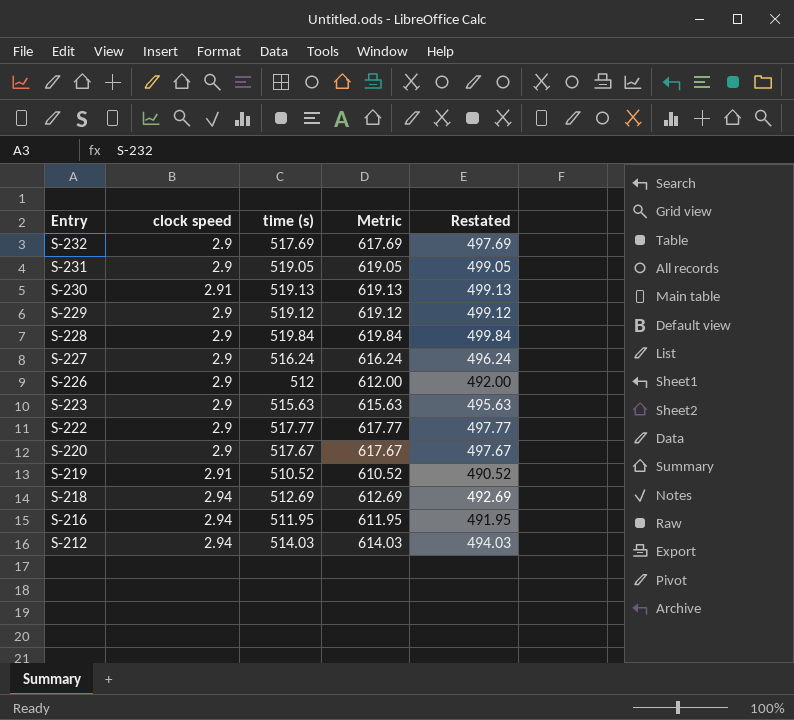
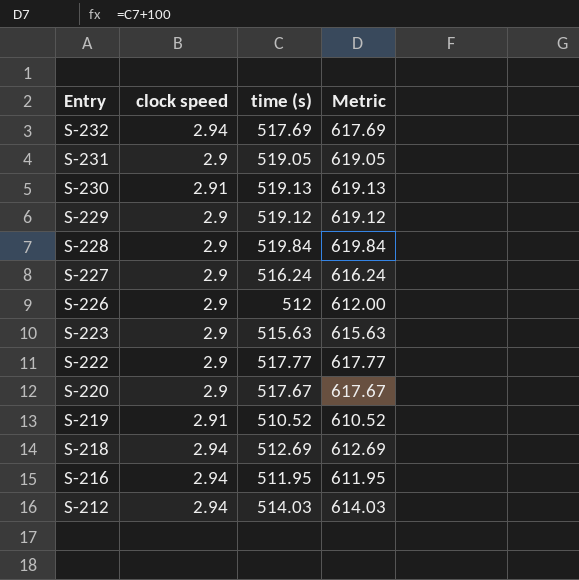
column Restated | formula: [time (s)] - 20 -> none
S-232 | clock speed: 2.9 -> 2.94

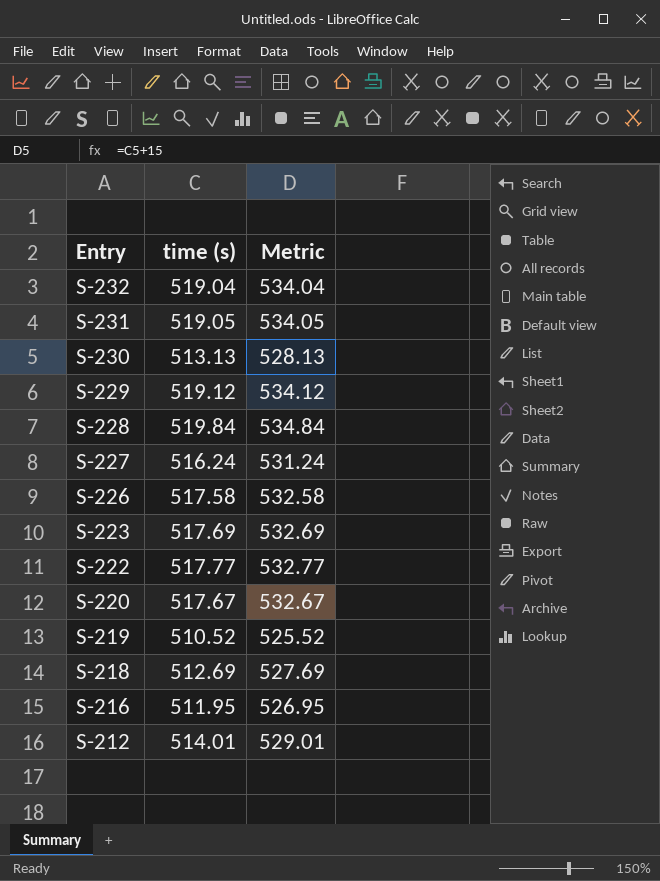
column clock speed | position: 2 -> none
column Metric | formula: [time (s)] + 100 -> [time (s)] + 15
S-232 | time (s): 517.69 -> 519.04
S-230 | time (s): 519.13 -> 513.13
S-226 | time (s): 512 -> 517.58
S-223 | time (s): 515.63 -> 517.69
S-212 | time (s): 514.03 -> 514.01

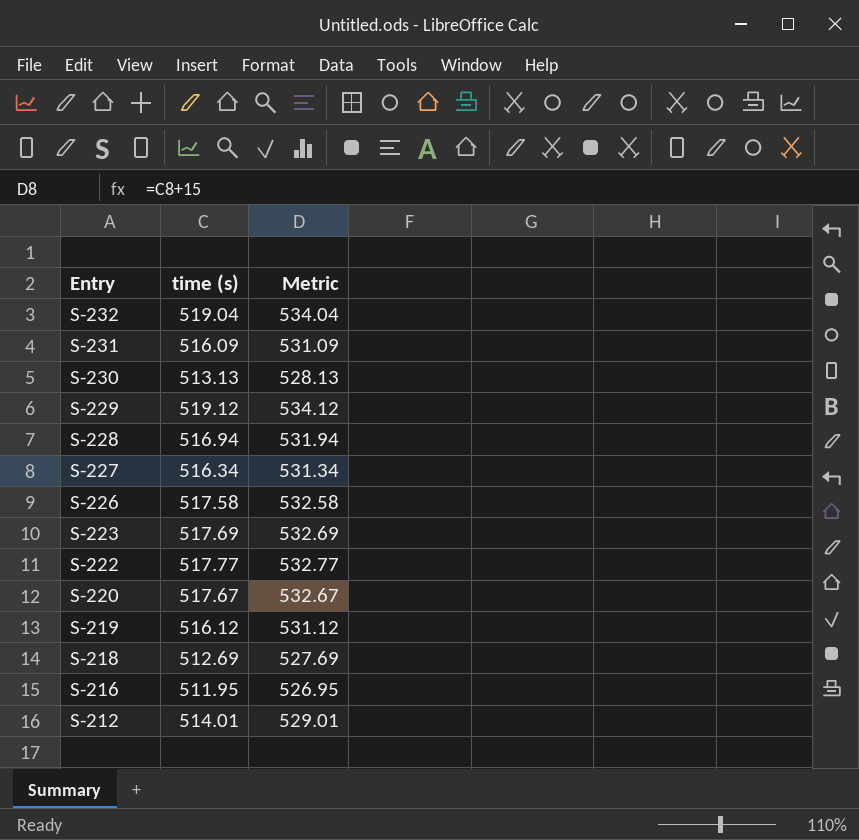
S-231 | time (s): 519.05 -> 516.09
S-231 | Metric: 534.05 -> 531.09
S-228 | time (s): 519.84 -> 516.94
S-228 | Metric: 534.84 -> 531.94
S-227 | time (s): 516.24 -> 516.34
S-227 | Metric: 531.24 -> 531.34
S-219 | time (s): 510.52 -> 516.12
S-219 | Metric: 525.52 -> 531.12

